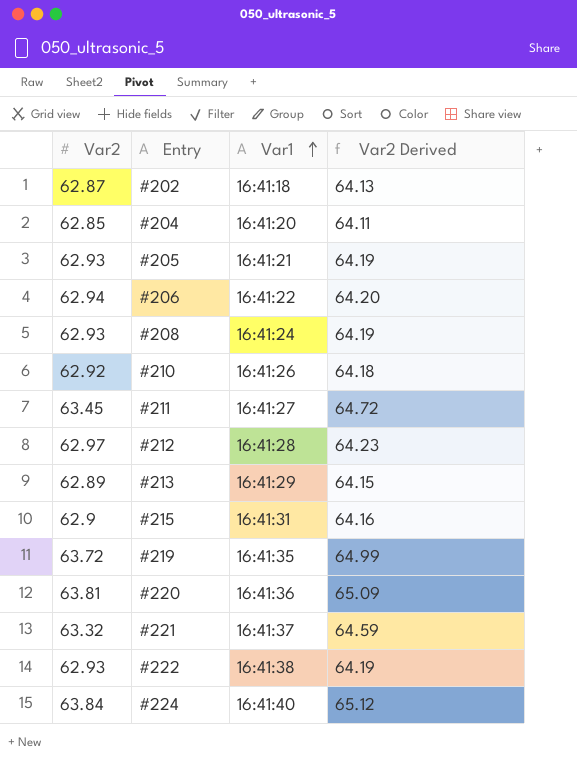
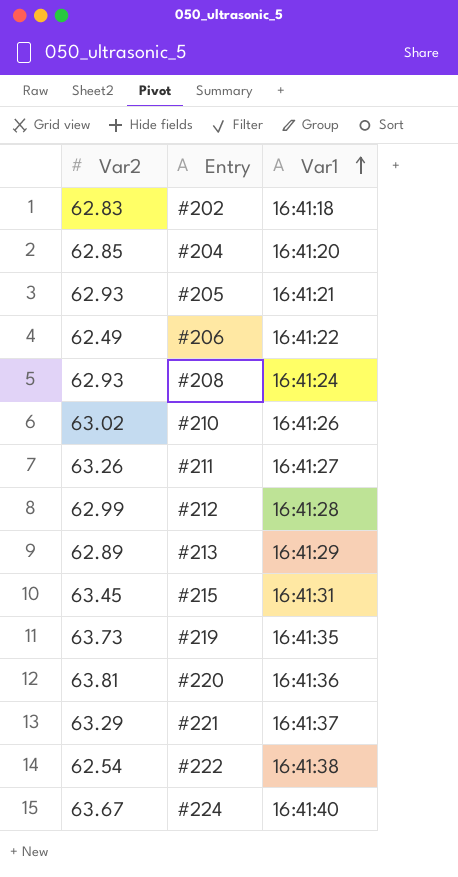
column Var2 Derived | formula: [Var2] * 1.02 -> none
#202 | Var2: 62.87 -> 62.83
#206 | Var2: 62.94 -> 62.49
#210 | Var2: 62.92 -> 63.02
#211 | Var2: 63.45 -> 63.26
#212 | Var2: 62.97 -> 62.99
#215 | Var2: 62.9 -> 63.45
#219 | Var2: 63.72 -> 63.73
#221 | Var2: 63.32 -> 63.29
#222 | Var2: 62.93 -> 62.54
#224 | Var2: 63.84 -> 63.67

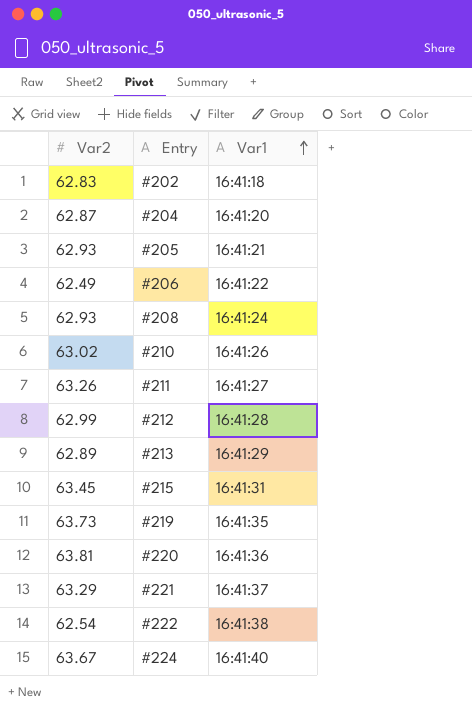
#204 | Var2: 62.85 -> 62.87

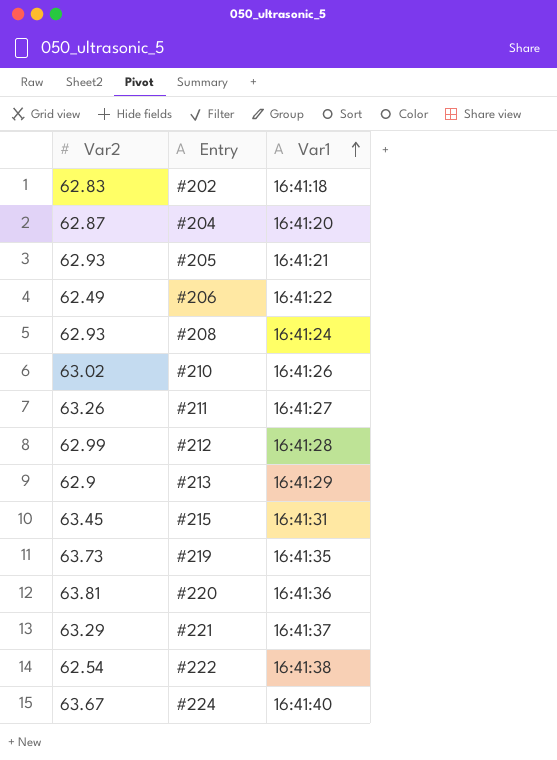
#213 | Var2: 62.89 -> 62.9

